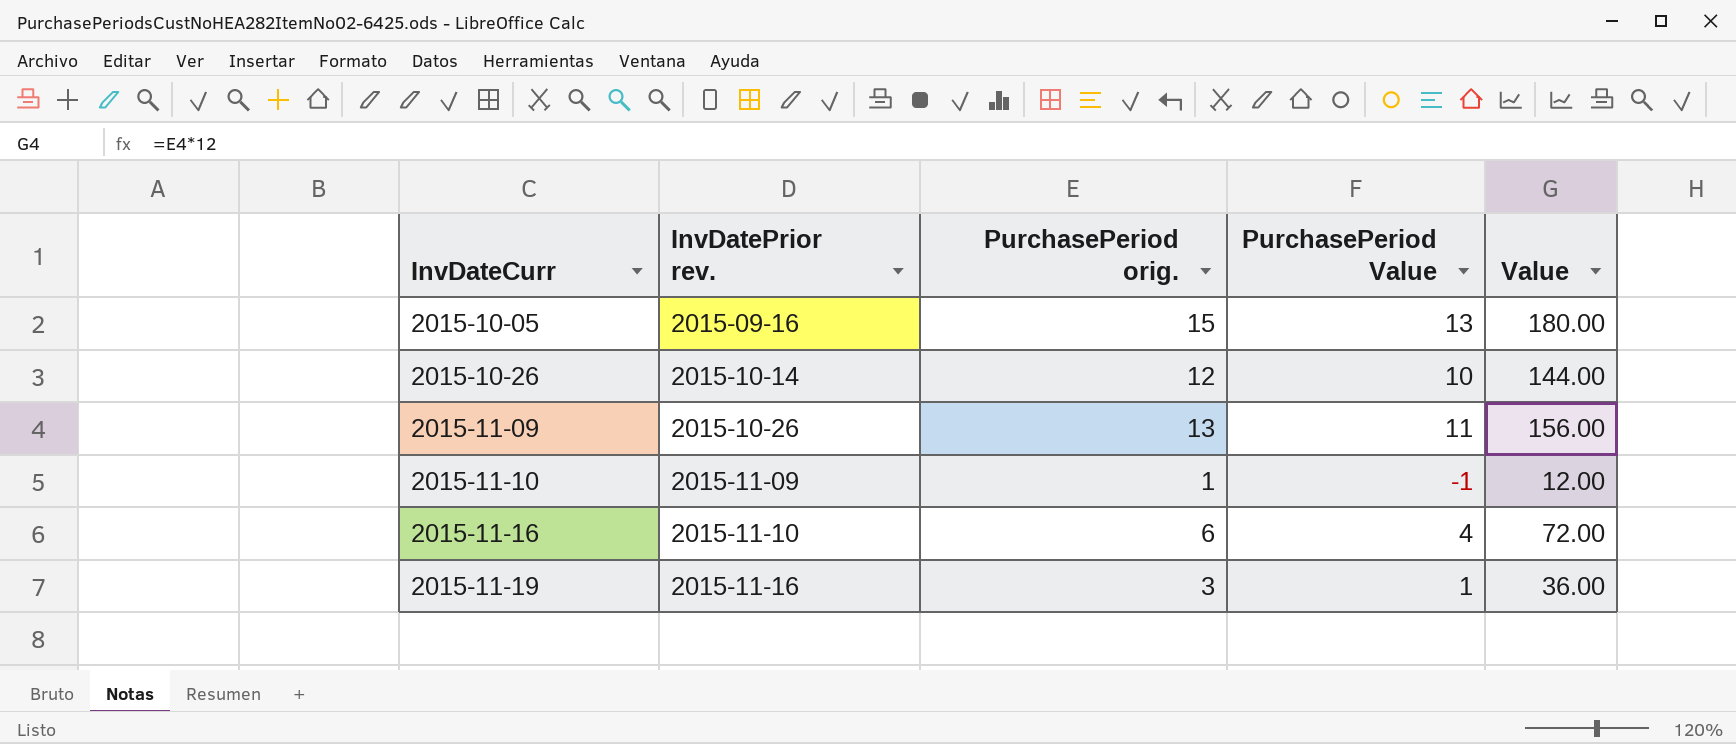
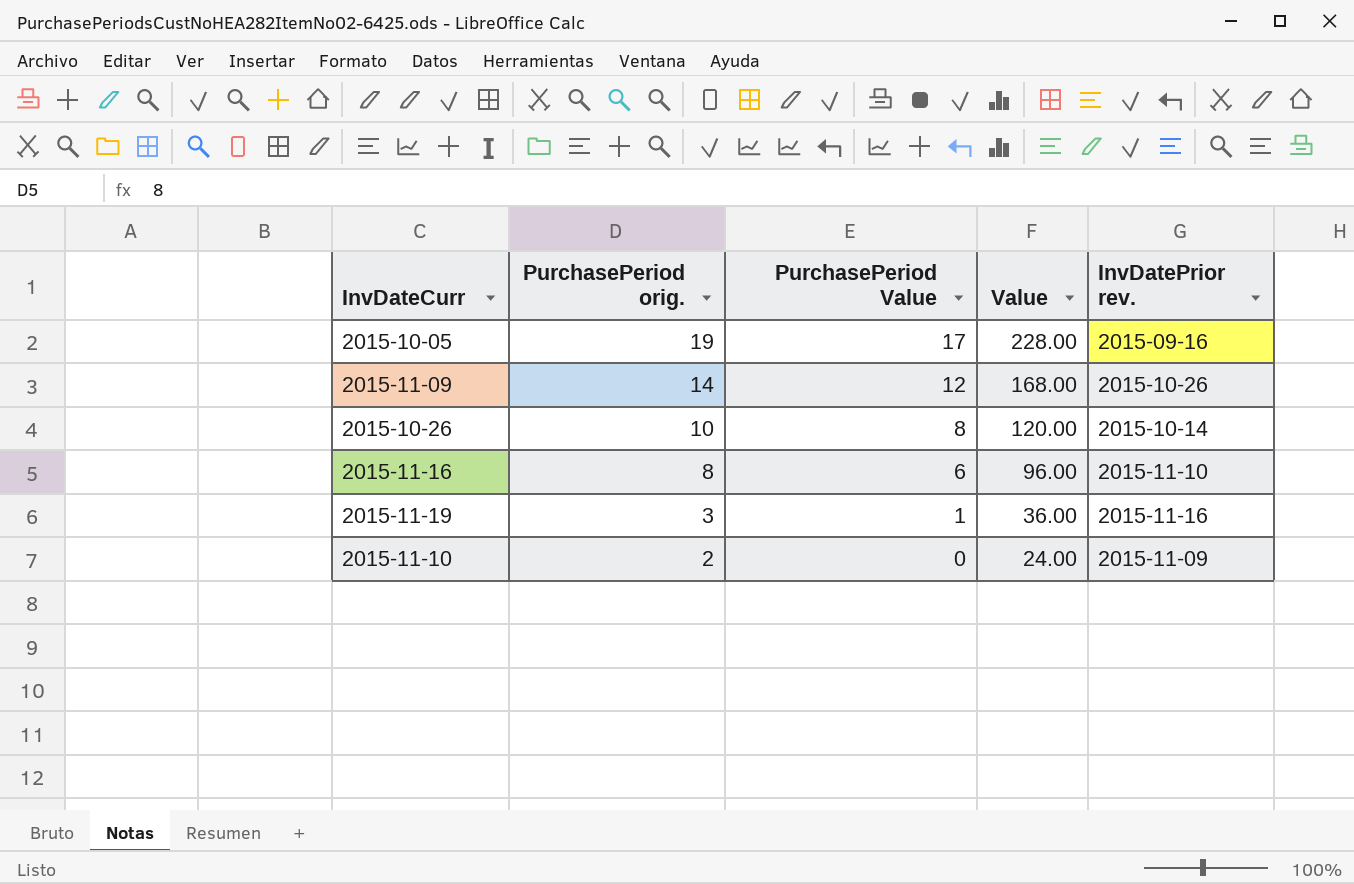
row order: InvDateCurr ascending -> PurchasePeriod orig. descending
column InvDatePrior rev. | position: 2 -> 5
2015-10-05 | PurchasePeriod orig.: 15 -> 19
2015-10-05 | PurchasePeriod Value: 13 -> 17
2015-10-05 | Value: 180.00 -> 228.00
2015-11-09 | PurchasePeriod orig.: 13 -> 14
2015-11-09 | PurchasePeriod Value: 11 -> 12
2015-11-09 | Value: 156.00 -> 168.00
2015-10-26 | PurchasePeriod orig.: 12 -> 10
2015-10-26 | PurchasePeriod Value: 10 -> 8
2015-10-26 | Value: 144.00 -> 120.00
2015-11-16 | PurchasePeriod orig.: 6 -> 8
2015-11-16 | PurchasePeriod Value: 4 -> 6
2015-11-16 | Value: 72.00 -> 96.00
2015-11-10 | PurchasePeriod orig.: 1 -> 2
2015-11-10 | PurchasePeriod Value: -1 -> 0
2015-11-10 | Value: 12.00 -> 24.00

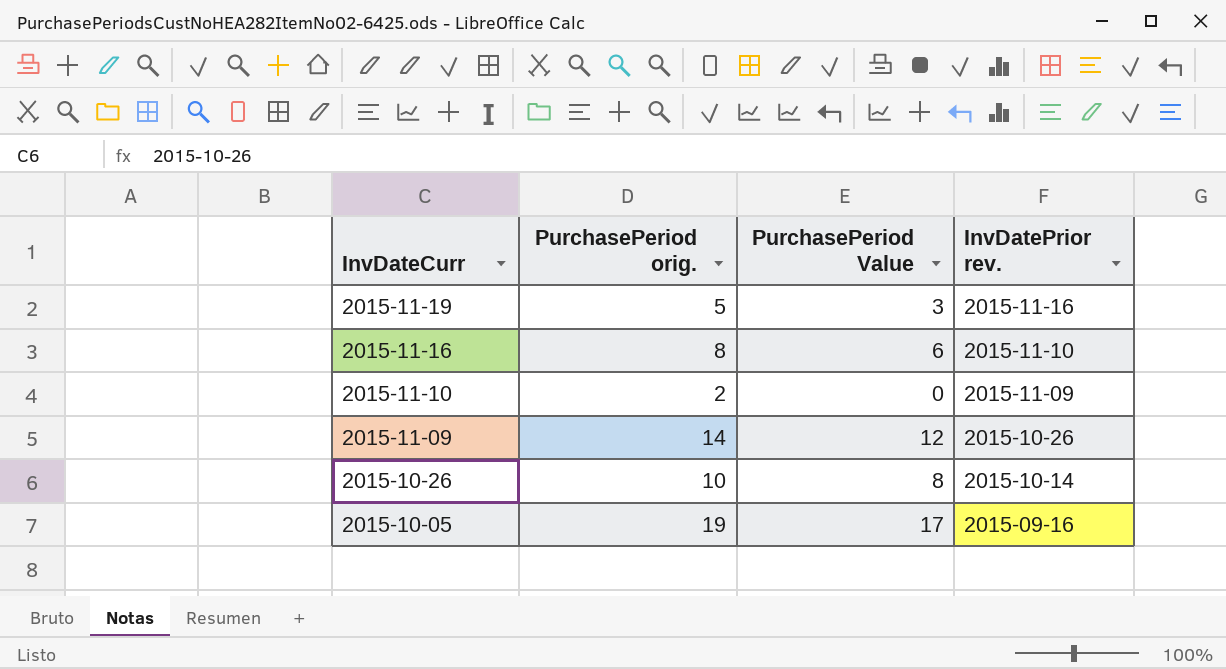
row order: PurchasePeriod orig. descending -> InvDateCurr descending
column Value | formula: [PurchasePeriod orig.] * 12 -> none
2015-11-19 | PurchasePeriod orig.: 3 -> 5
2015-11-19 | PurchasePeriod Value: 1 -> 3

